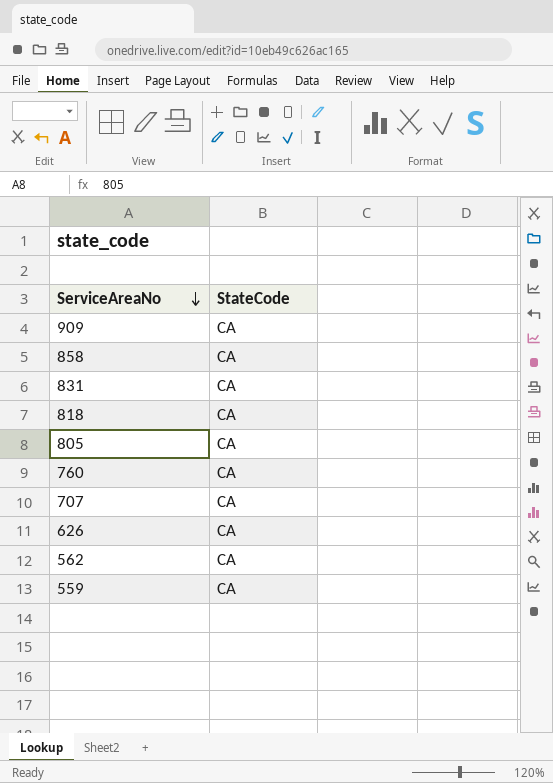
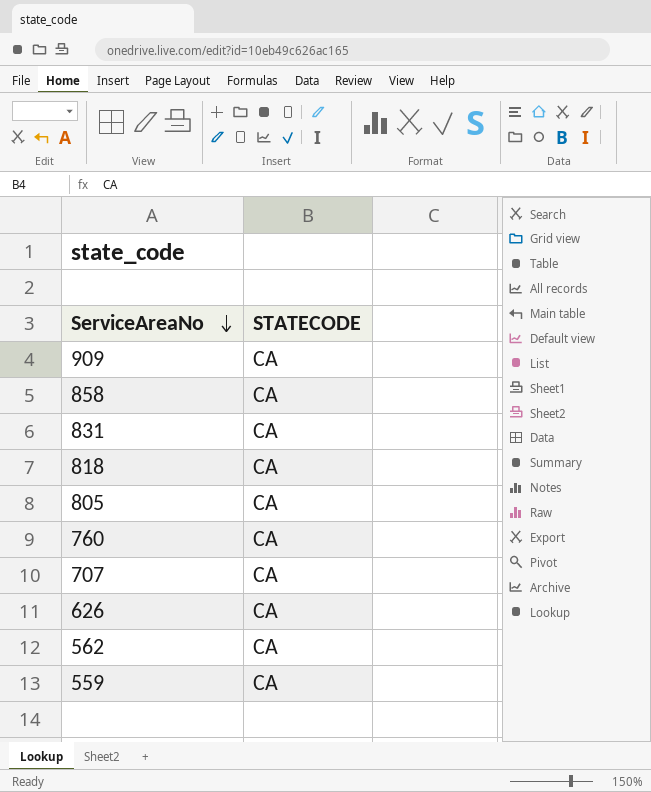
column name: StateCode -> STATECODE

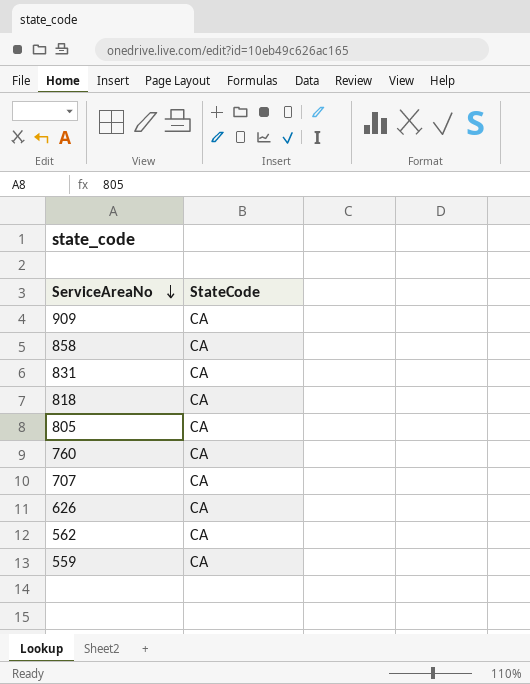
column name: STATECODE -> StateCode

